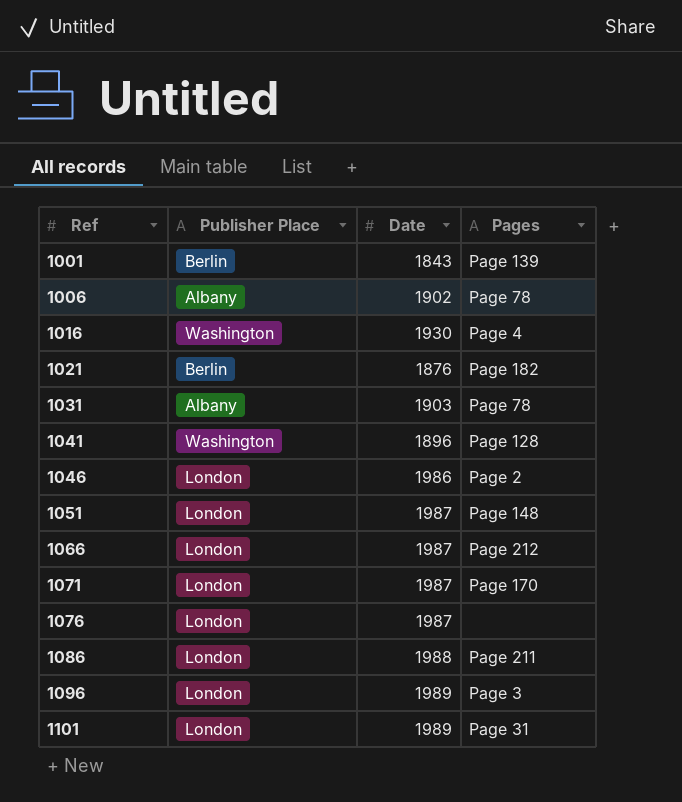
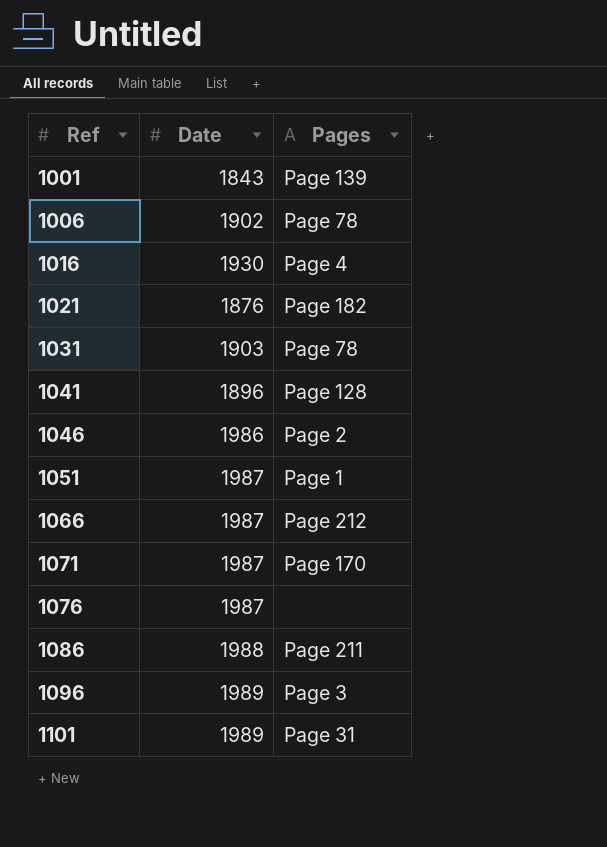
column Publisher Place | position: 2 -> none
1051 | Pages: Page 148 -> Page 1

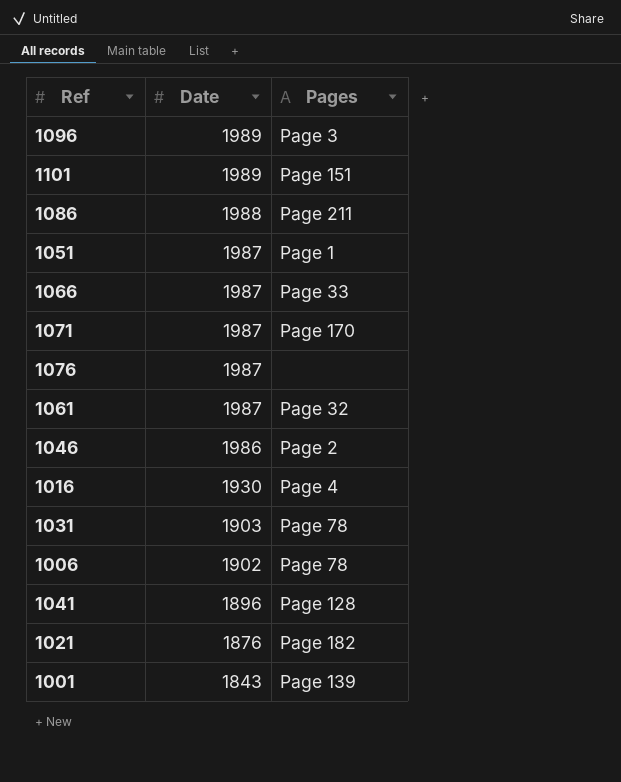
row order: Ref ascending -> Date descending
1101 | Pages: Page 31 -> Page 151
1066 | Pages: Page 212 -> Page 33
row 1061: none -> 1987 | Page 32

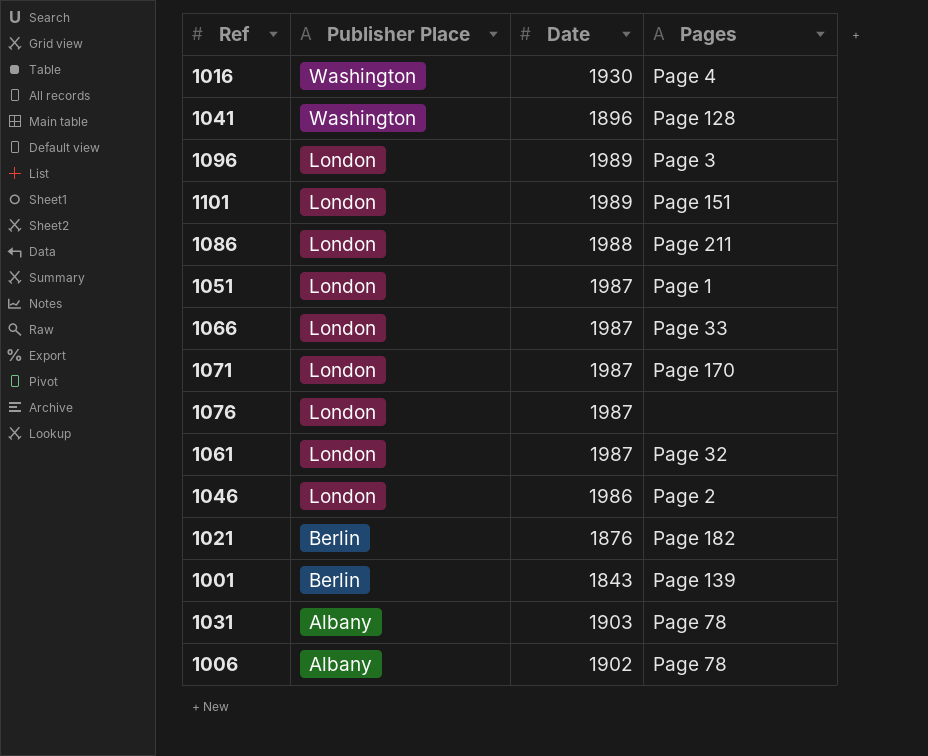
row order: Date descending -> Publisher Place descending
column Publisher Place | position: none -> 2

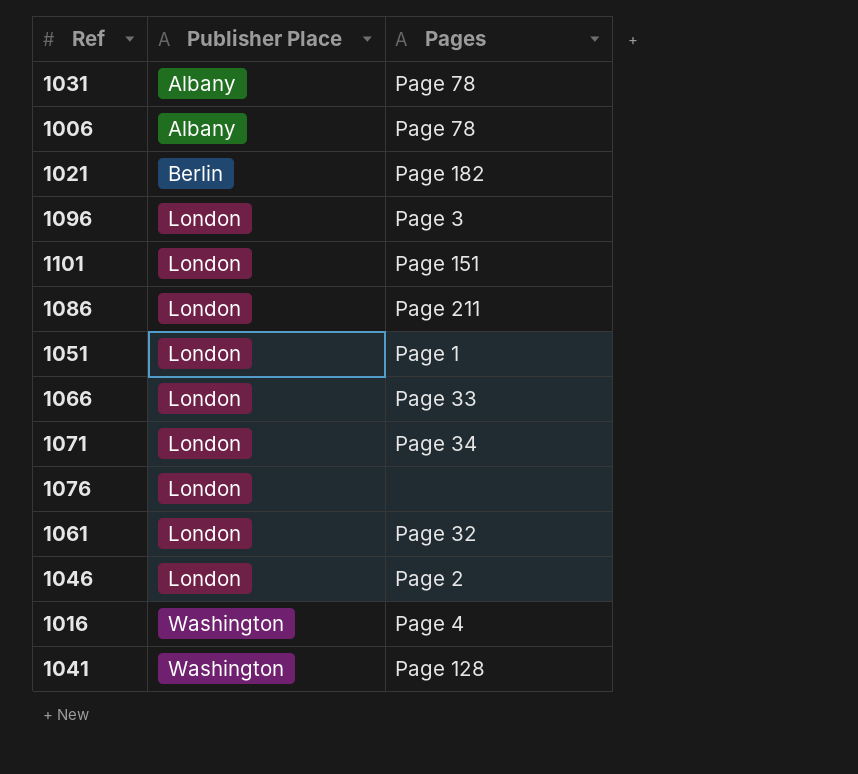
row order: Publisher Place descending -> Publisher Place ascending
column Date | position: 3 -> none
row 1001: Berlin | 1843 | Page 139 -> none
1071 | Pages: Page 170 -> Page 34

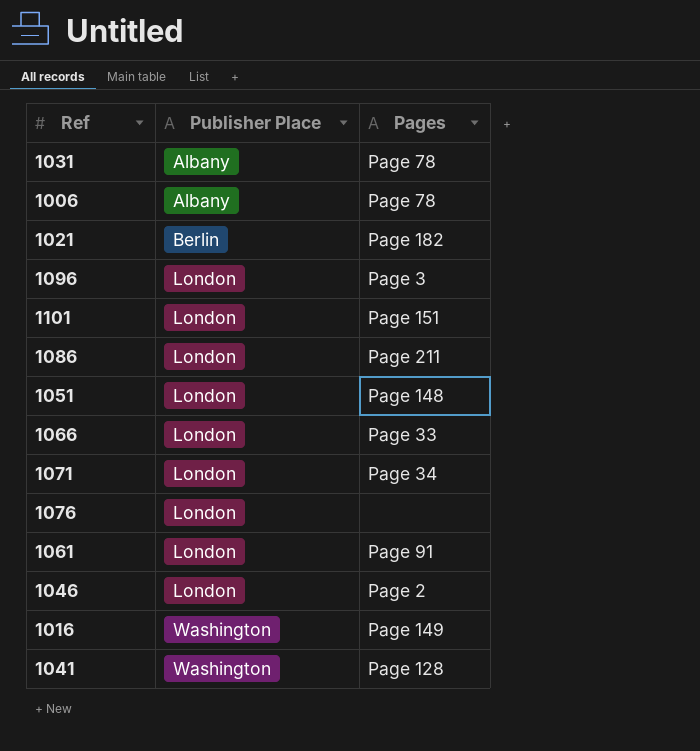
1051 | Pages: Page 1 -> Page 148
1061 | Pages: Page 32 -> Page 91
1016 | Pages: Page 4 -> Page 149

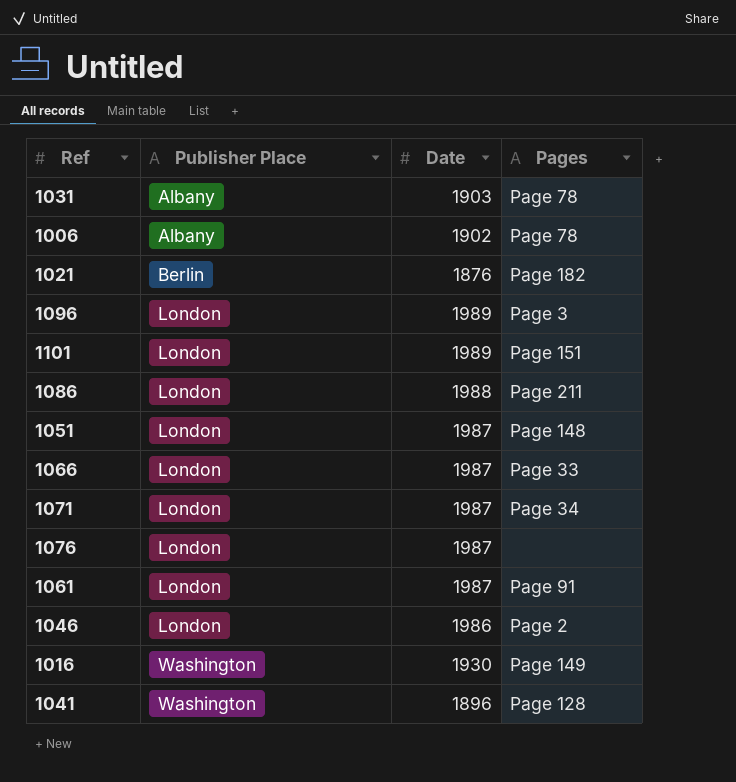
column Date | position: none -> 3

